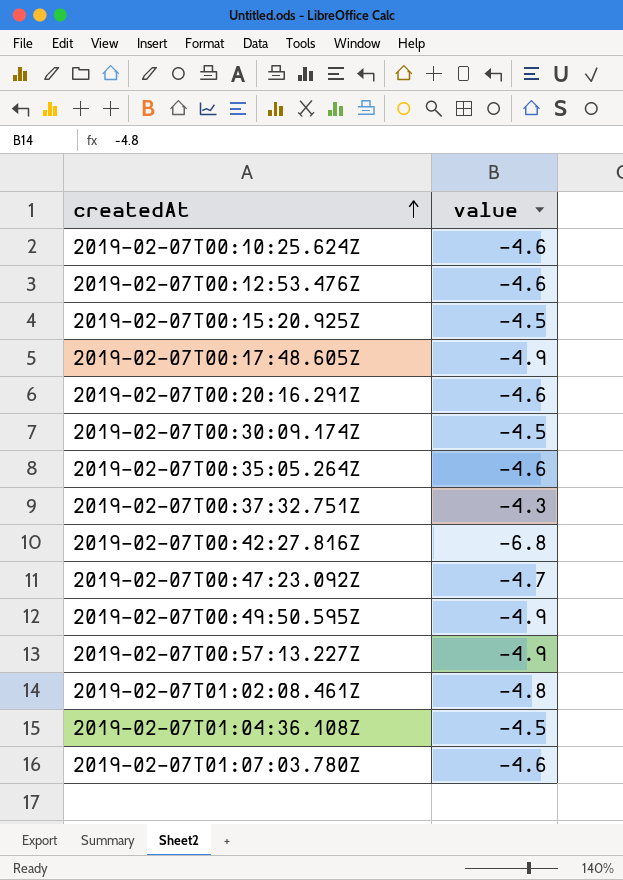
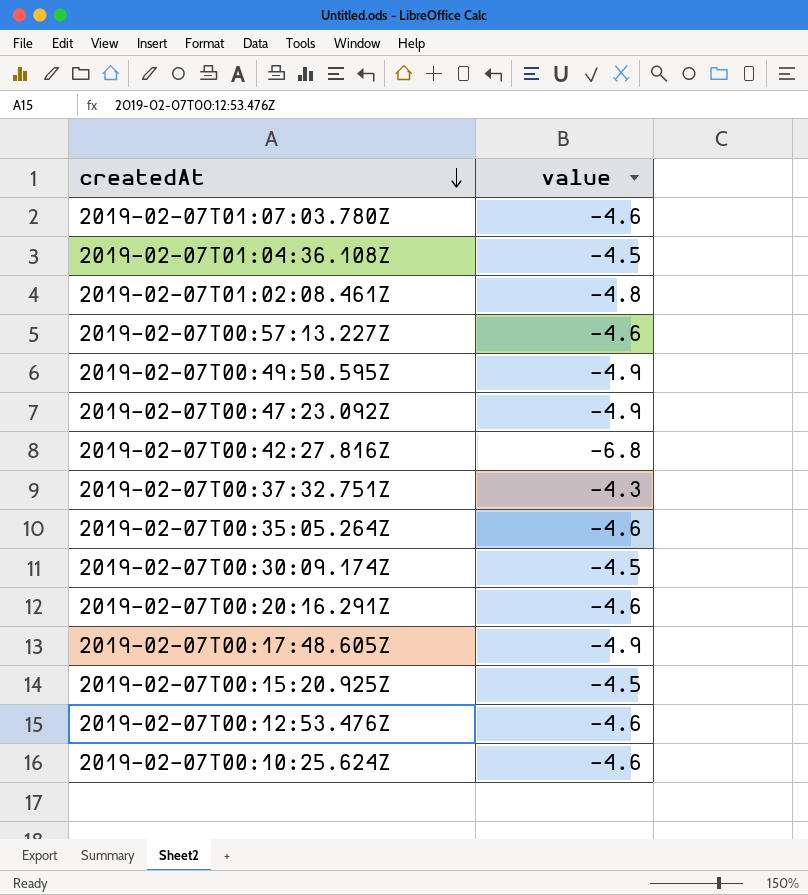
row order: createdAt ascending -> createdAt descending
2019-02-07T00:57:13.227Z | value: -4.9 -> -4.6
2019-02-07T00:47:23.092Z | value: -4.7 -> -4.9

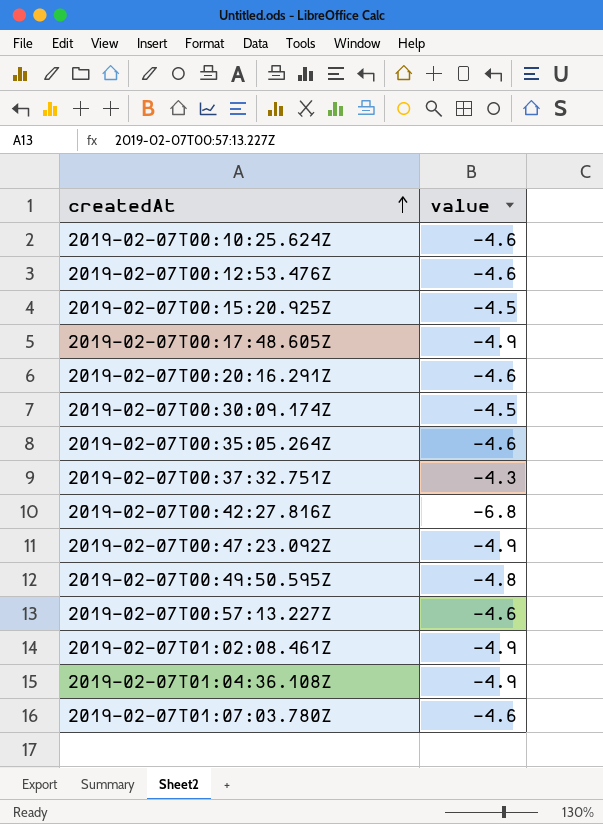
row order: createdAt descending -> createdAt ascending
2019-02-07T00:49:50.595Z | value: -4.9 -> -4.8
2019-02-07T01:02:08.461Z | value: -4.8 -> -4.9
2019-02-07T01:04:36.108Z | value: -4.5 -> -4.9

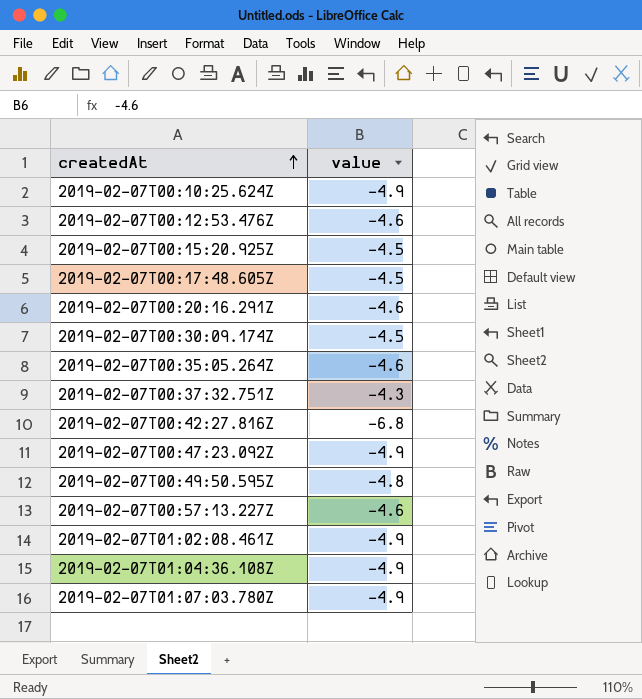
2019-02-07T00:10:25.624Z | value: -4.6 -> -4.9
2019-02-07T00:17:48.605Z | value: -4.9 -> -4.5
2019-02-07T01:07:03.780Z | value: -4.6 -> -4.9

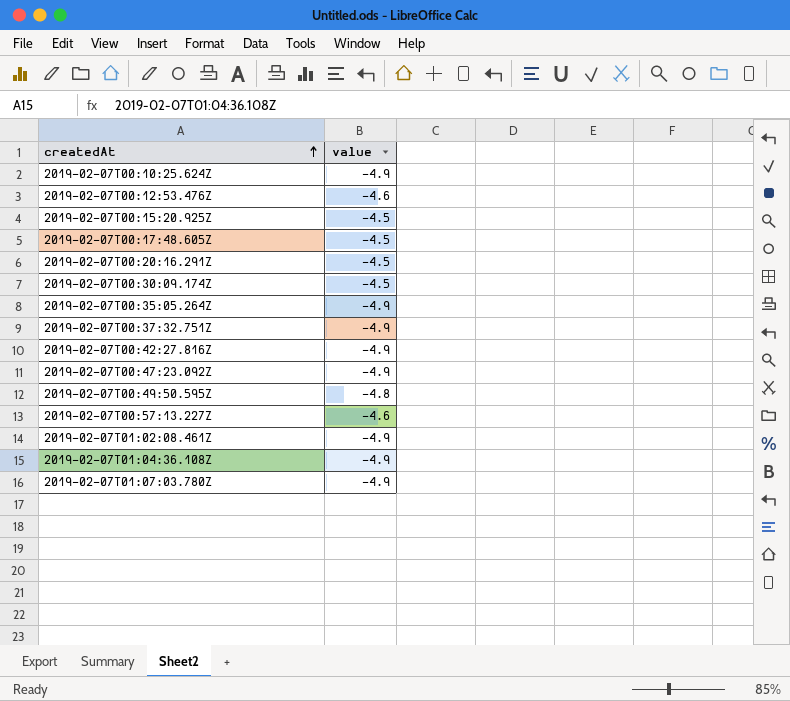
2019-02-07T00:20:16.291Z | value: -4.6 -> -4.5
2019-02-07T00:35:05.264Z | value: -4.6 -> -4.9
2019-02-07T00:37:32.751Z | value: -4.3 -> -4.9
2019-02-07T00:42:27.816Z | value: -6.8 -> -4.9

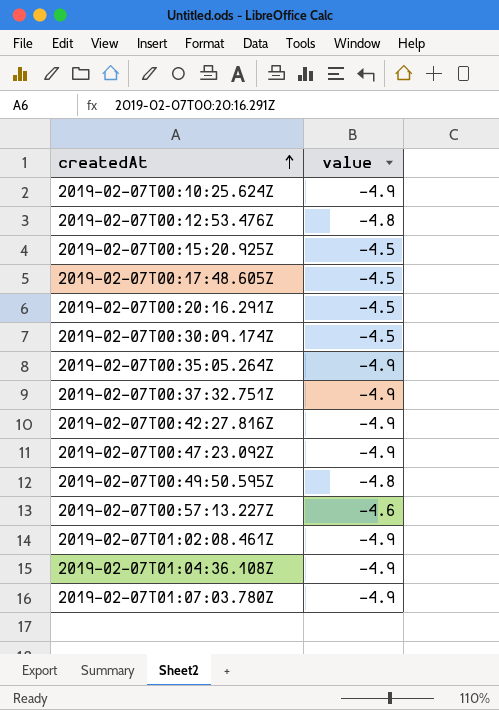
2019-02-07T00:12:53.476Z | value: -4.6 -> -4.8

